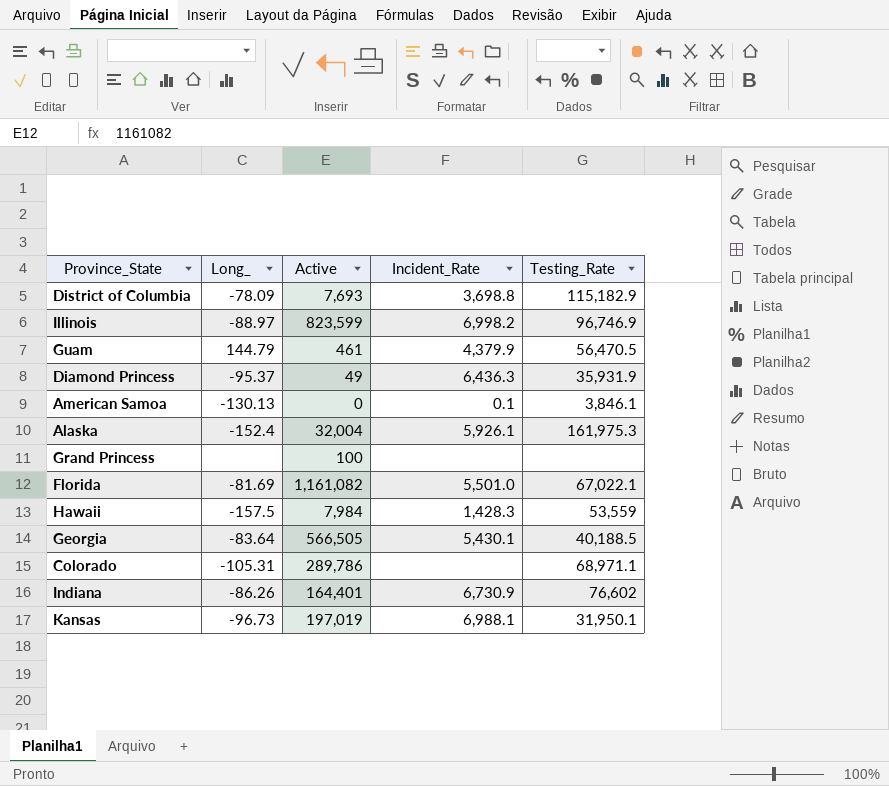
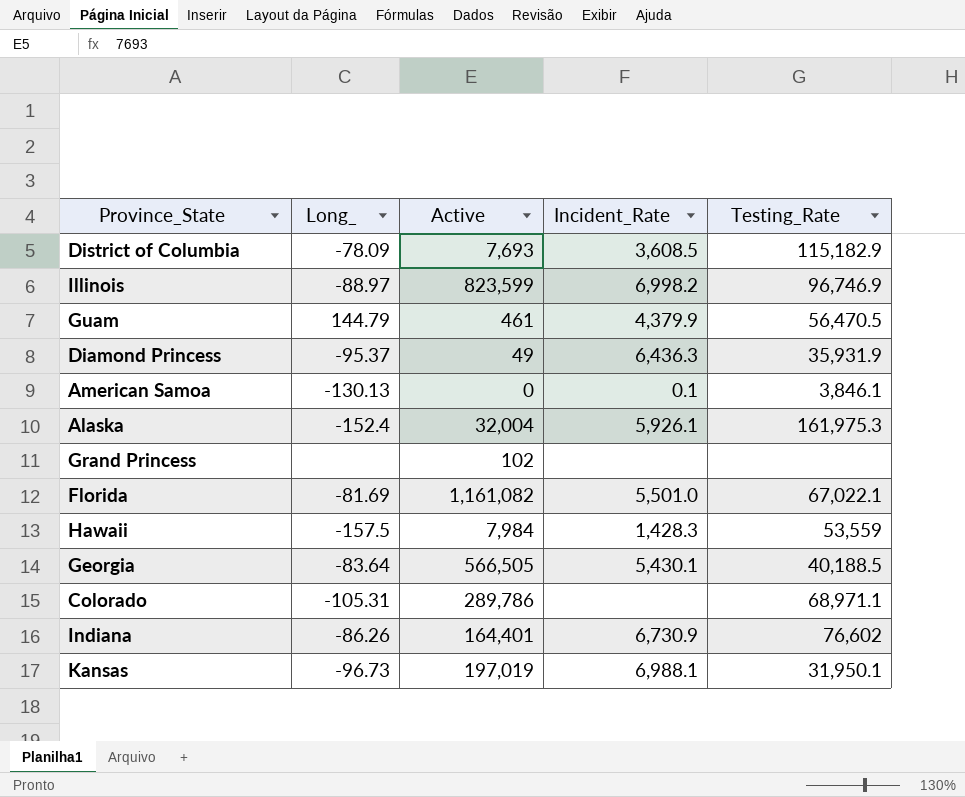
District of Columbia | Incident_Rate: 3,698.8 -> 3,608.5
Grand Princess | Active: 100 -> 102

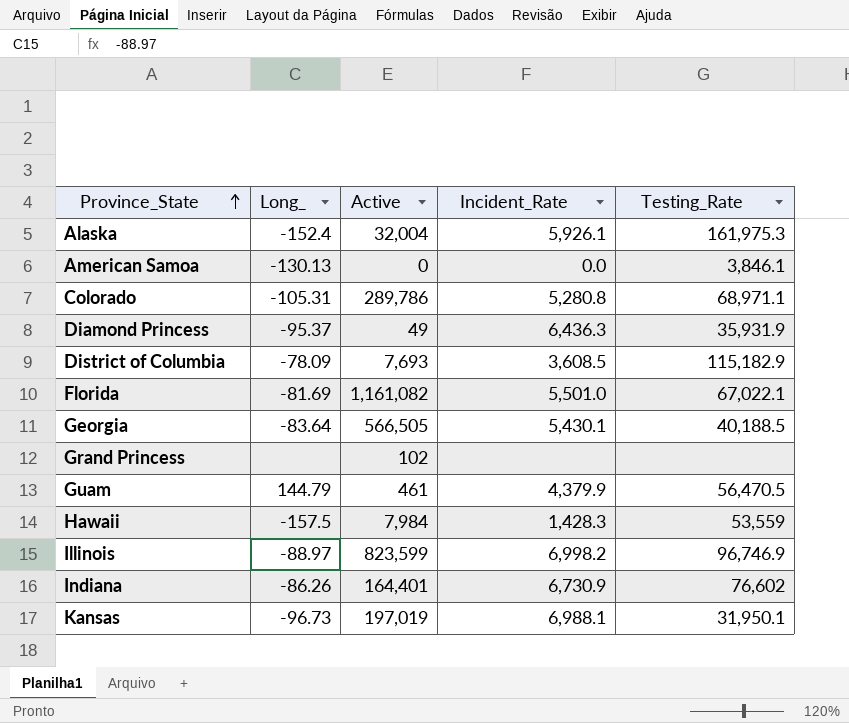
row order: none -> Province_State ascending
American Samoa | Incident_Rate: 0.1 -> 0.0
Colorado | Incident_Rate: none -> 5,280.8

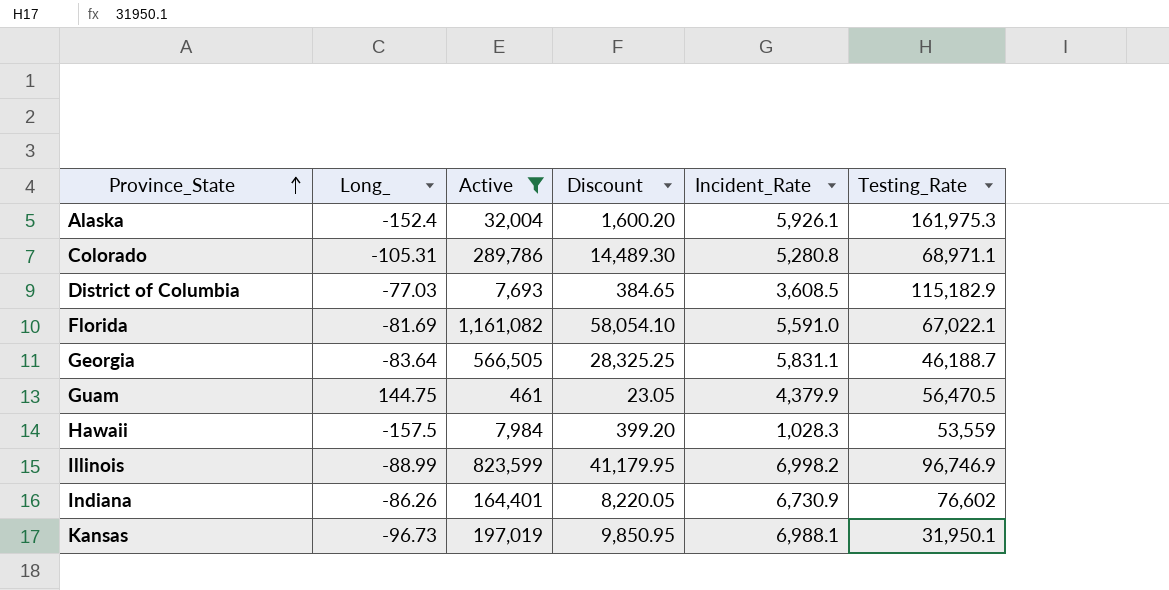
filter: none -> Active >= 461
column Discount | formula: none -> [Active] * 0.05
District of Columbia | Long_: -78.09 -> -77.03
Florida | Incident_Rate: 5,501.0 -> 5,591.0
Georgia | Incident_Rate: 5,430.1 -> 5,831.1
Georgia | Testing_Rate: 40,188.5 -> 46,188.7
Guam | Long_: 144.79 -> 144.75
Hawaii | Incident_Rate: 1,428.3 -> 1,028.3
Illinois | Long_: -88.97 -> -88.99

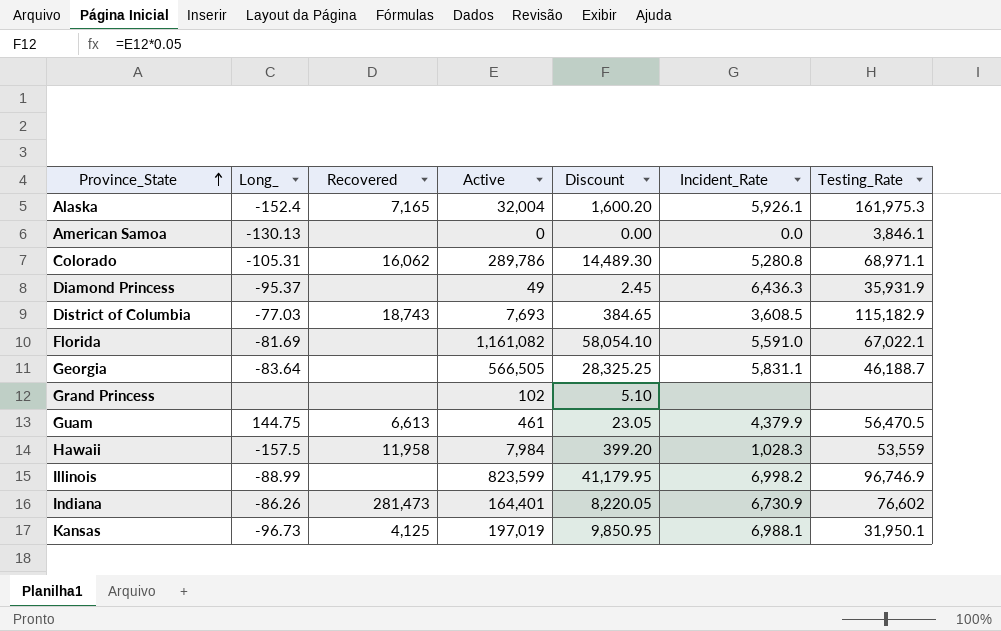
filter: Active >= 461 -> none
column Recovered | position: none -> 3

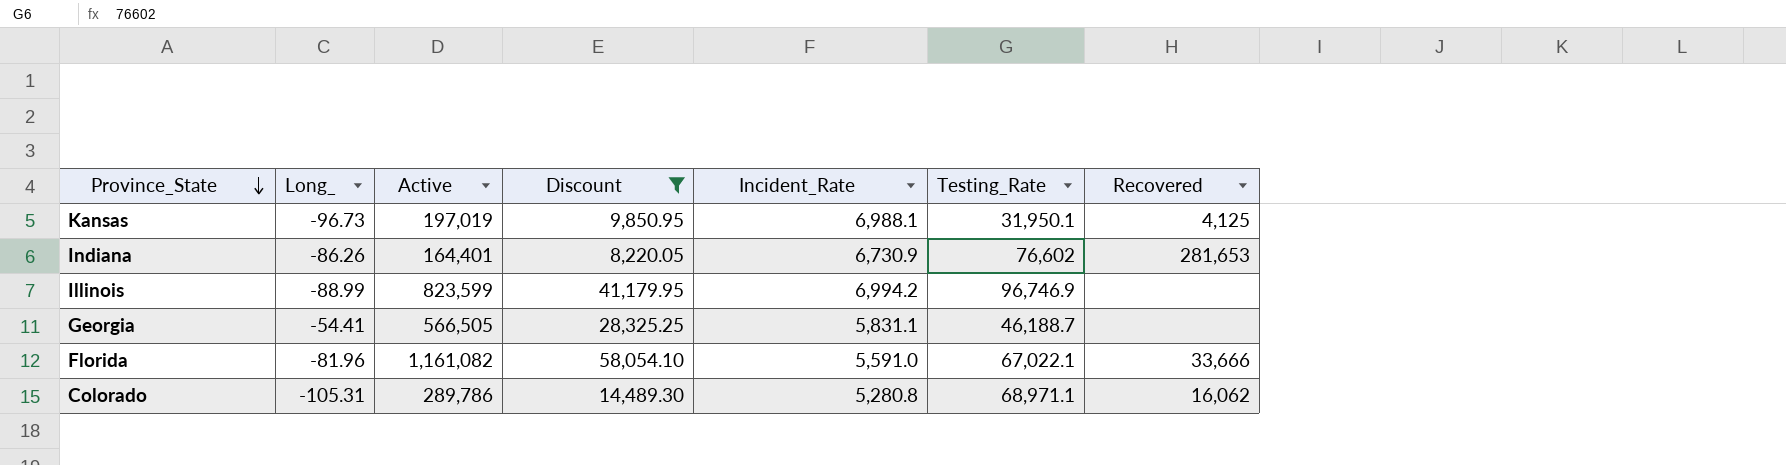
filter: none -> Discount >= 8,220.05
row order: Province_State ascending -> Province_State descending
column Recovered | position: 3 -> 7
Indiana | Recovered: 281,473 -> 281,653
Illinois | Incident_Rate: 6,998.2 -> 6,994.2
Georgia | Long_: -83.64 -> -54.41
Florida | Long_: -81.69 -> -81.96
Florida | Recovered: none -> 33,666

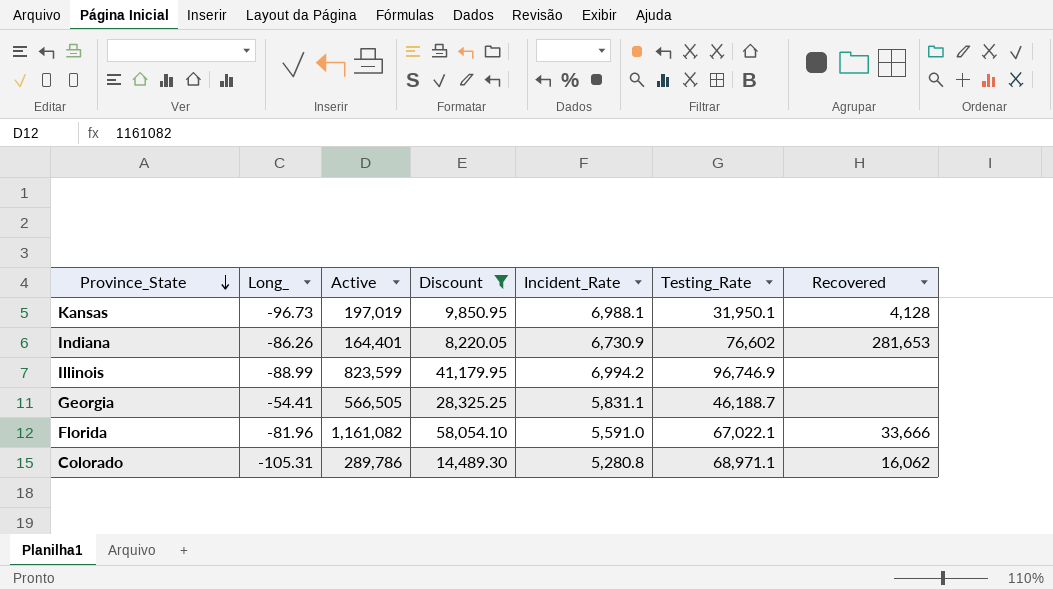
Kansas | Recovered: 4,125 -> 4,128

